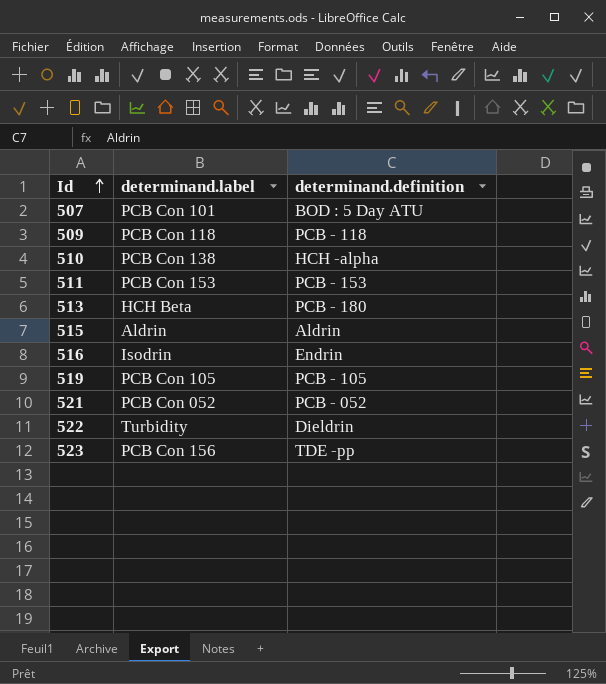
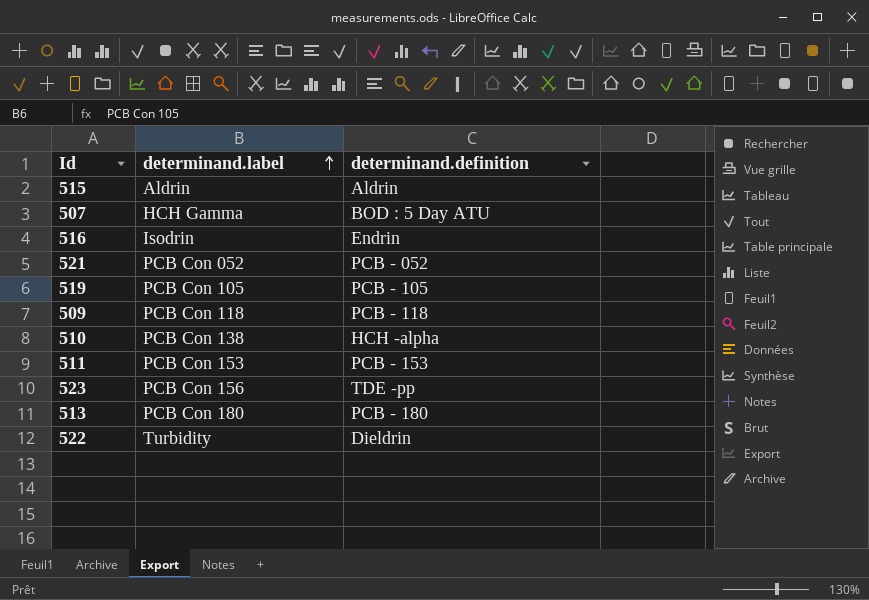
row order: Id ascending -> determinand.label ascending
507 | determinand.label: PCB Con 101 -> HCH Gamma
513 | determinand.label: HCH Beta -> PCB Con 180

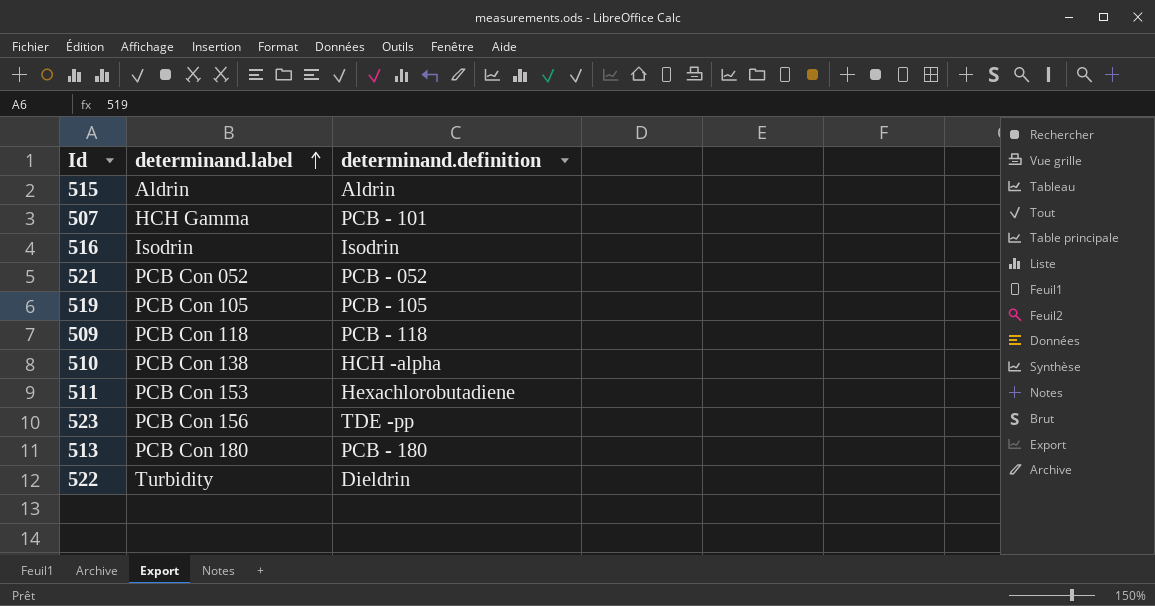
507 | determinand.definition: BOD : 5 Day ATU -> PCB - 101
516 | determinand.definition: Endrin -> Isodrin
511 | determinand.definition: PCB - 153 -> Hexachlorobutadiene

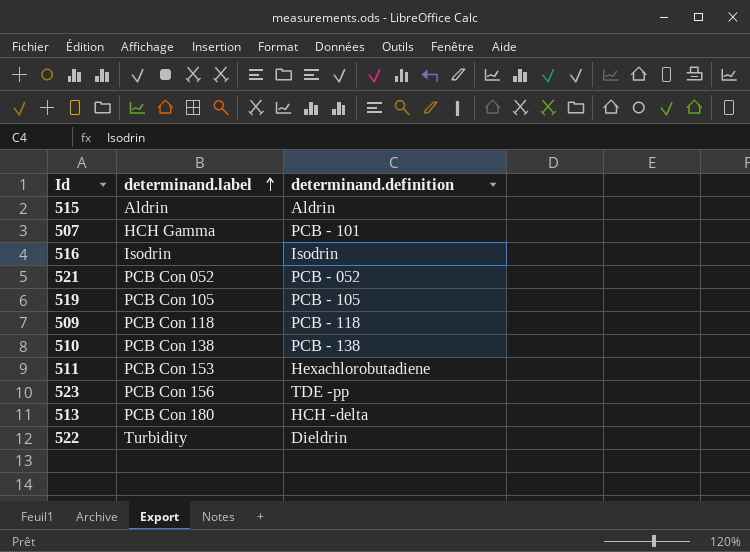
510 | determinand.definition: HCH -alpha -> PCB - 138
513 | determinand.definition: PCB - 180 -> HCH -delta

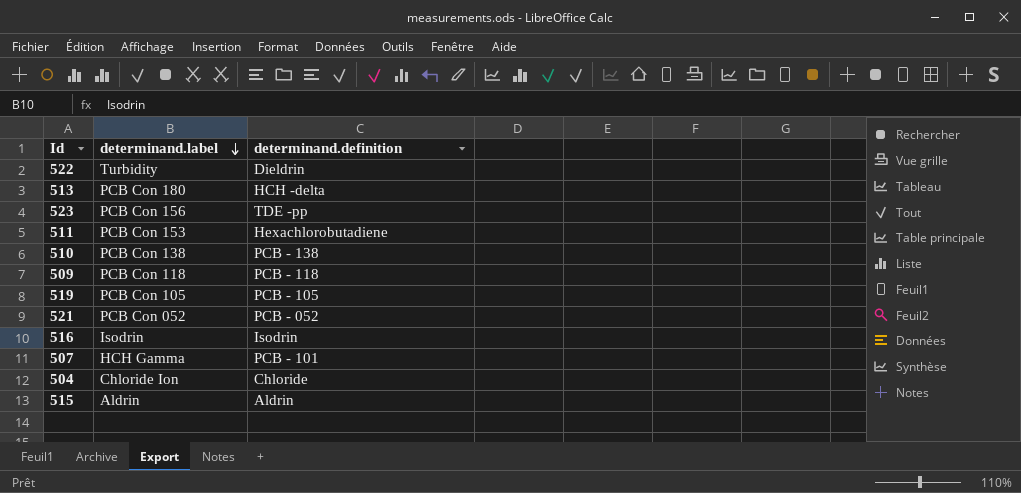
row order: determinand.label ascending -> determinand.label descending
row 504: none -> Chloride Ion | Chloride

